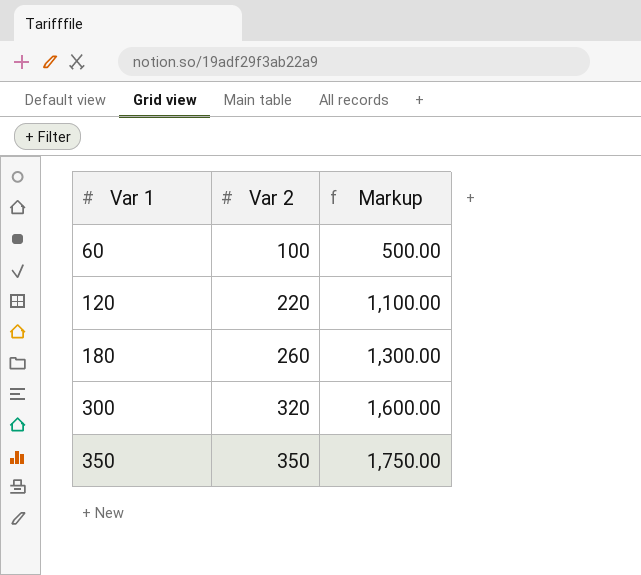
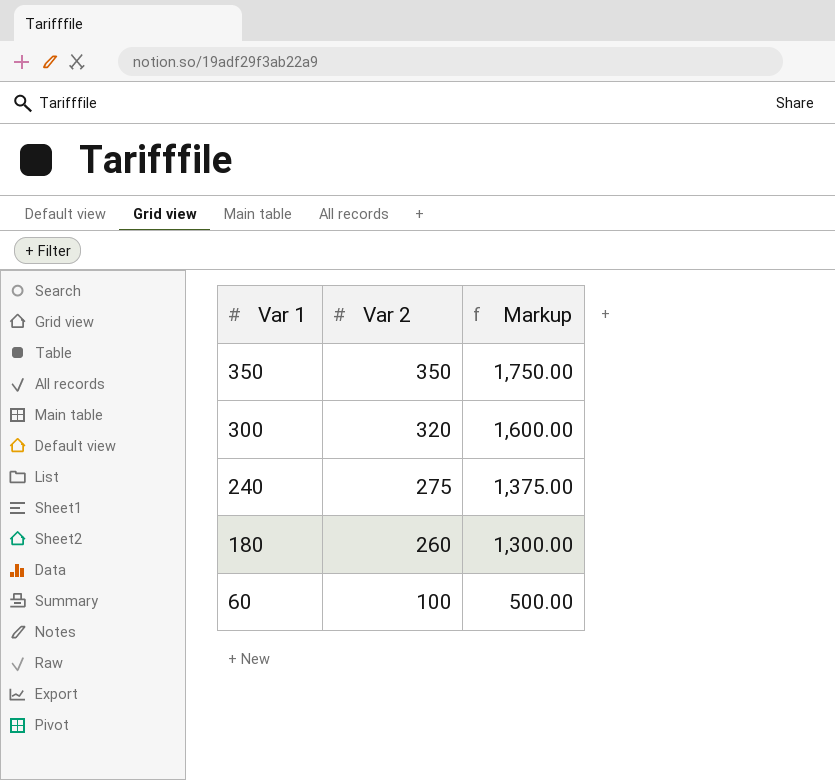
row order: Var 1 ascending -> Var 1 descending
row 120: 220 | 1,100.00 -> none
row 240: none -> 275 | 1,375.00

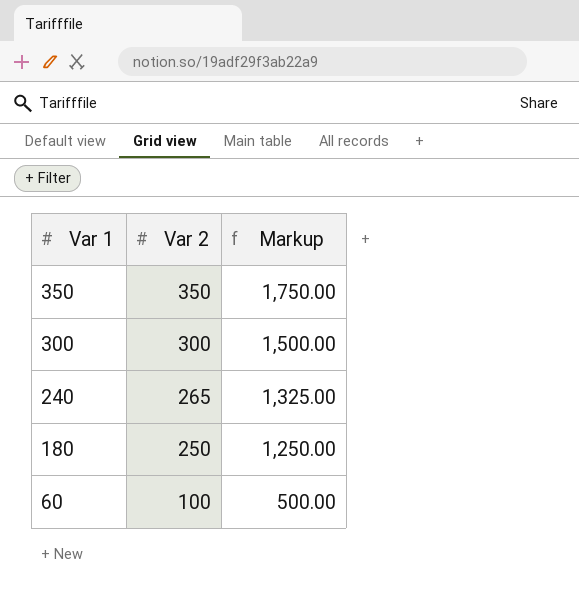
300 | Var 2: 320 -> 300
300 | Markup: 1,600.00 -> 1,500.00
240 | Var 2: 275 -> 265
240 | Markup: 1,375.00 -> 1,325.00
180 | Var 2: 260 -> 250
180 | Markup: 1,300.00 -> 1,250.00

